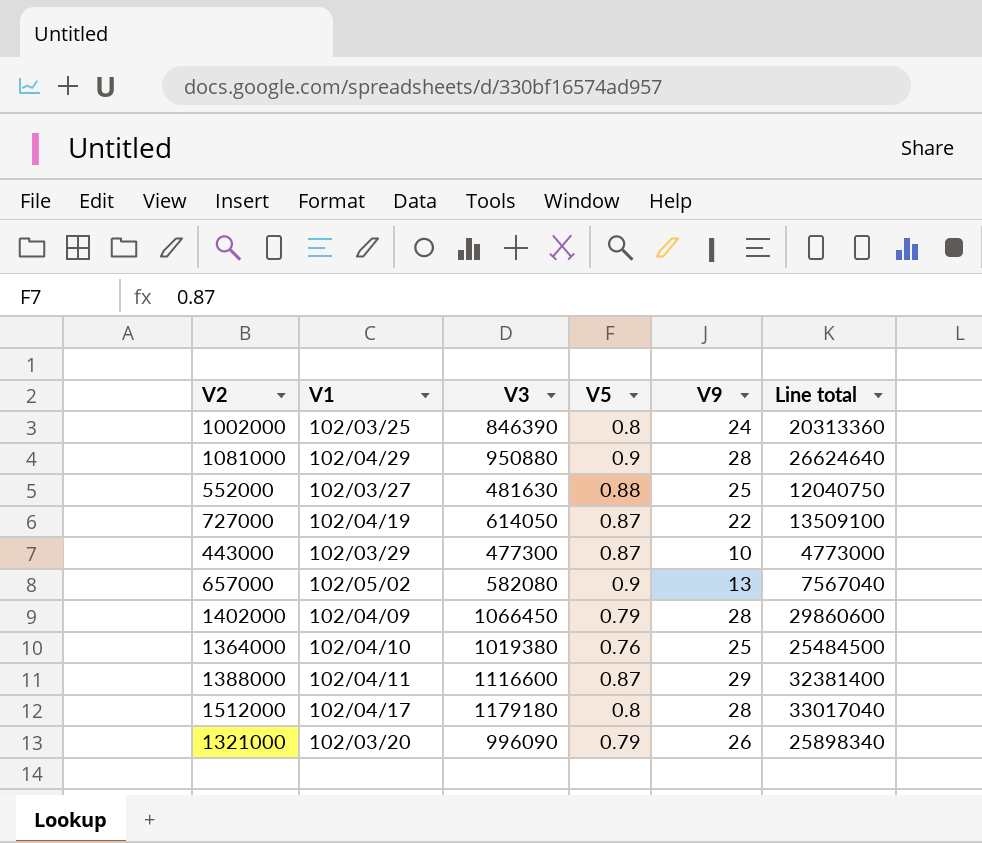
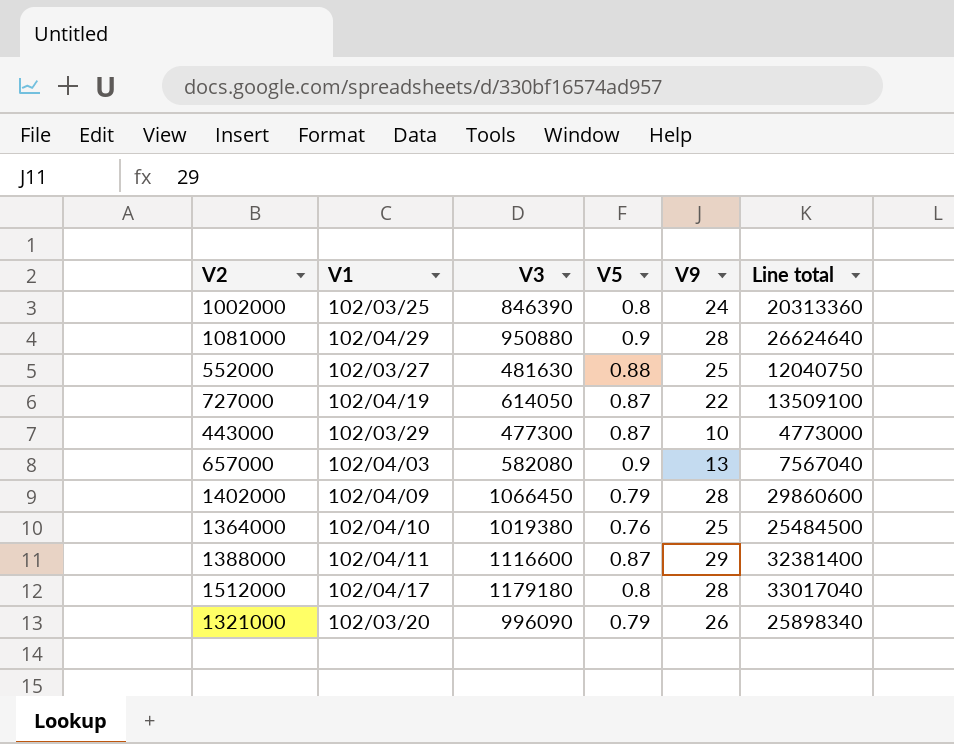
657000 | V1: 102/05/02 -> 102/04/03

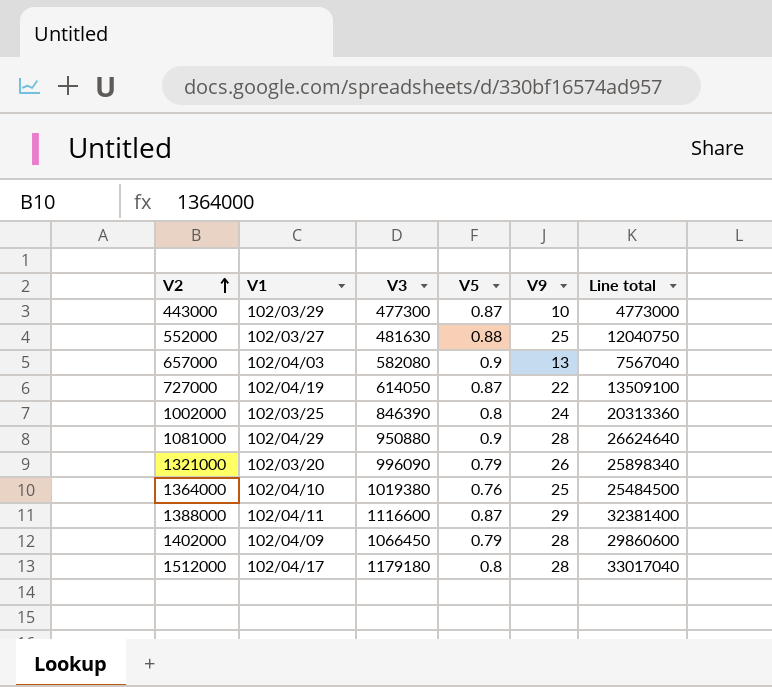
row order: none -> V2 ascending

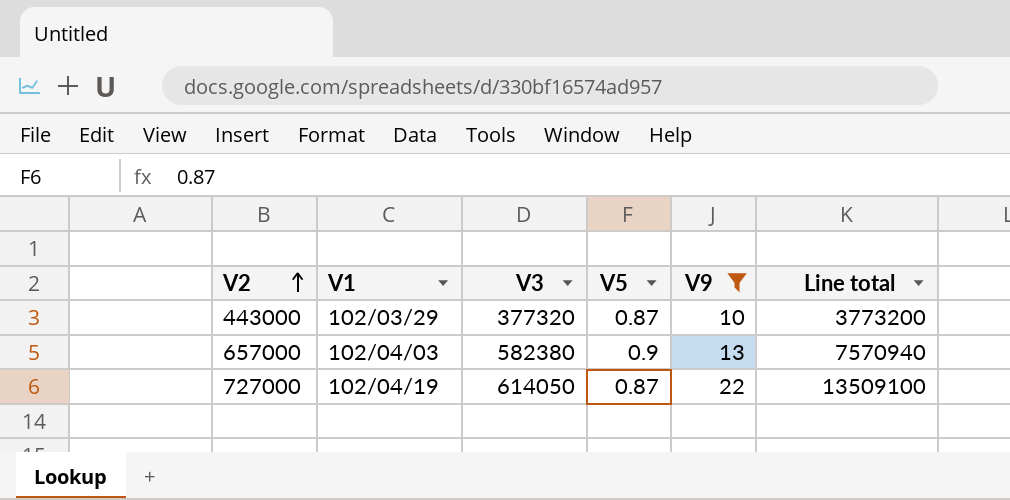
filter: none -> V9 <= 22
443000 | V3: 477300 -> 377320
443000 | Line total: 4773000 -> 3773200
657000 | V3: 582080 -> 582380
657000 | Line total: 7567040 -> 7570940

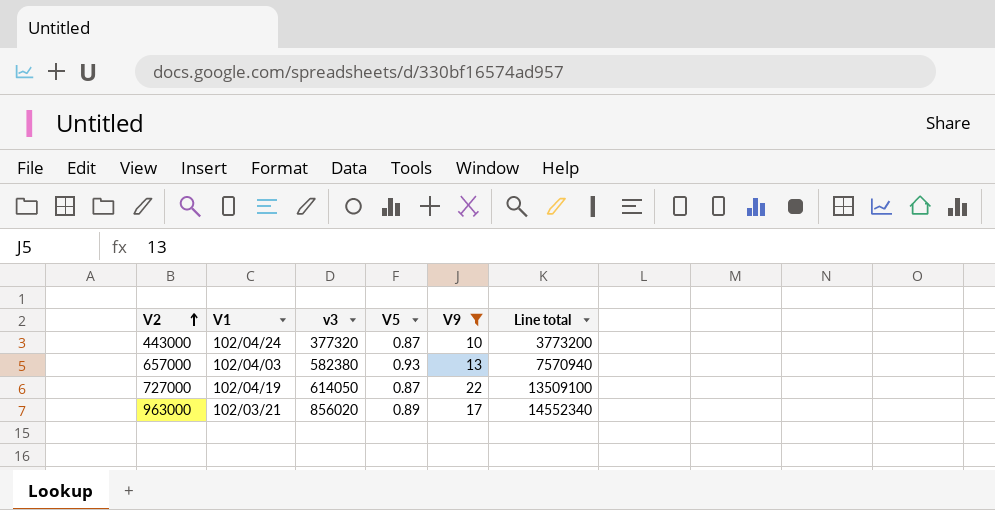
column name: V3 -> v3
443000 | V1: 102/03/29 -> 102/04/24
657000 | V5: 0.9 -> 0.93
row 963000: none -> 102/03/21 | 856020 | 0.89 | 17 | 14552340

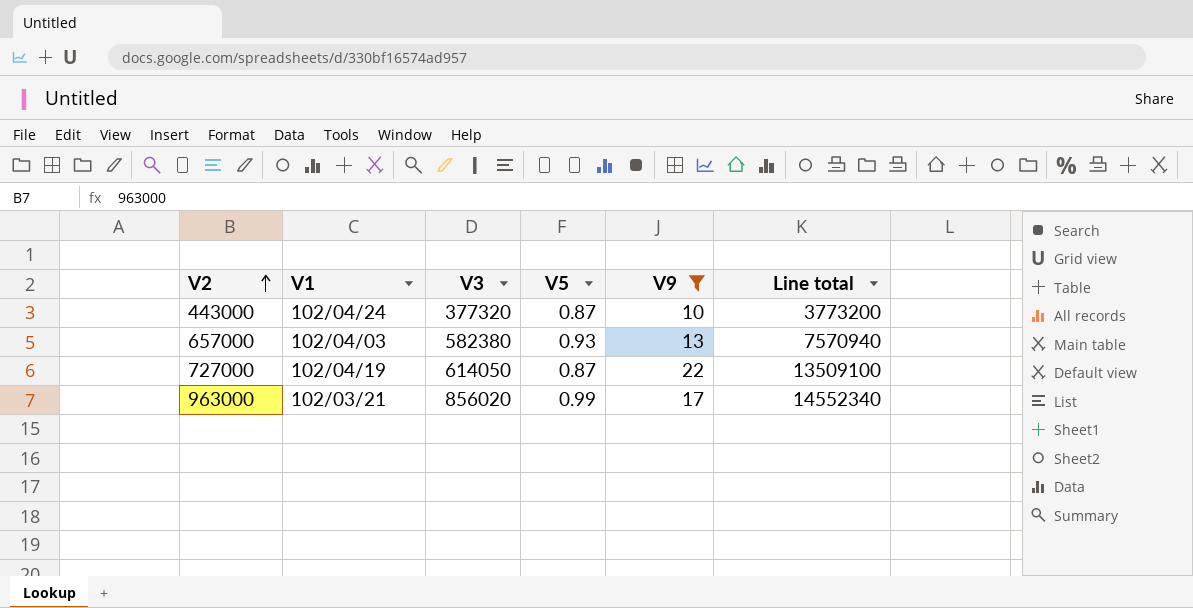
column name: v3 -> V3
963000 | V5: 0.89 -> 0.99

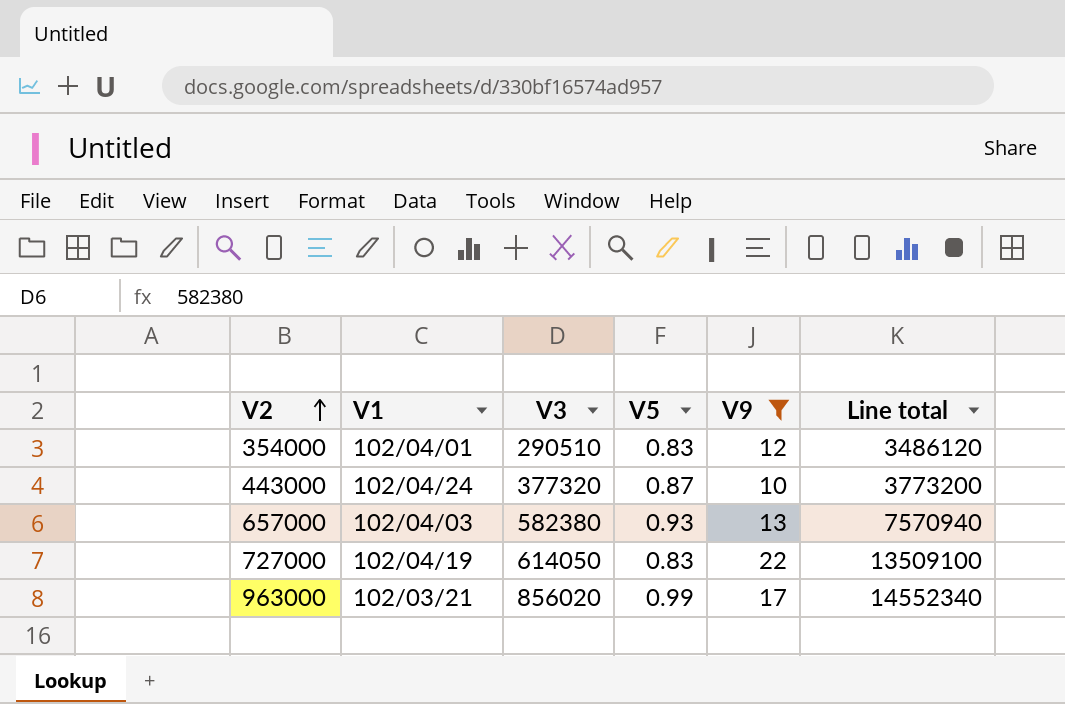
row 354000: none -> 102/04/01 | 290510 | 0.83 | 12 | 3486120
727000 | V5: 0.87 -> 0.83

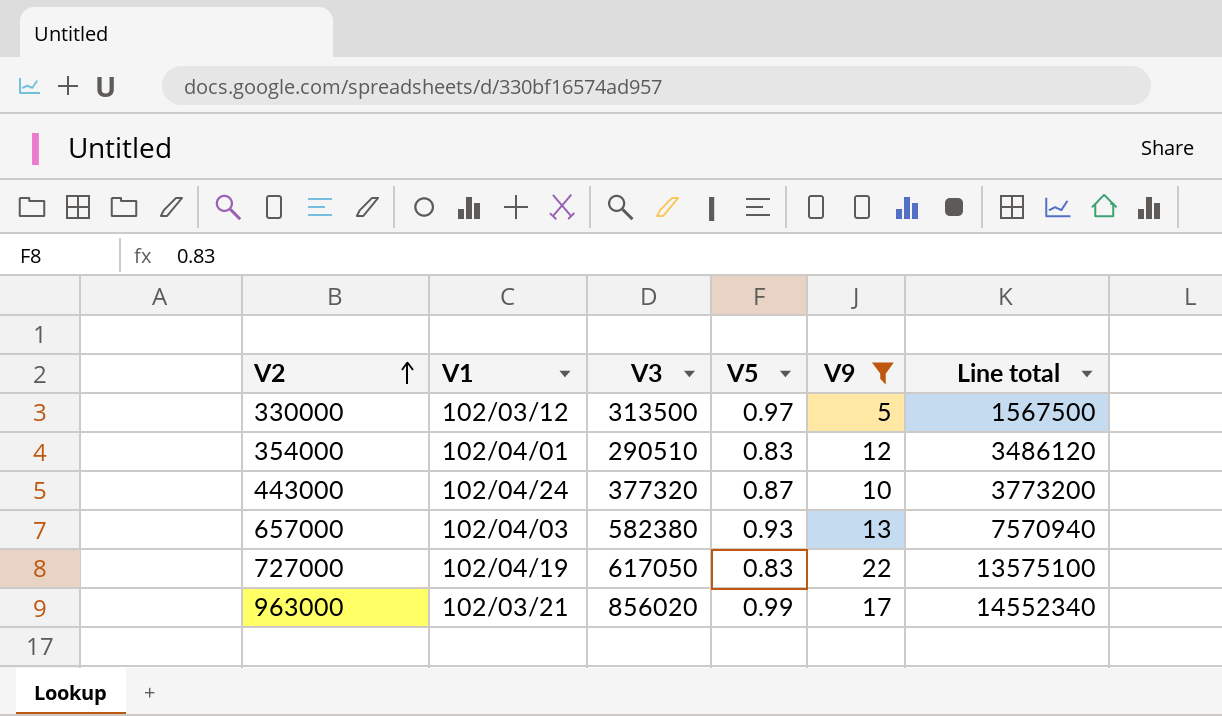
row 330000: none -> 102/03/12 | 313500 | 0.97 | 5 | 1567500
727000 | V3: 614050 -> 617050
727000 | Line total: 13509100 -> 13575100

